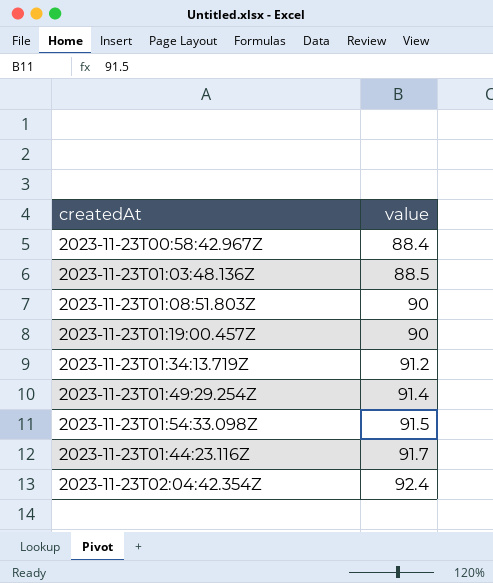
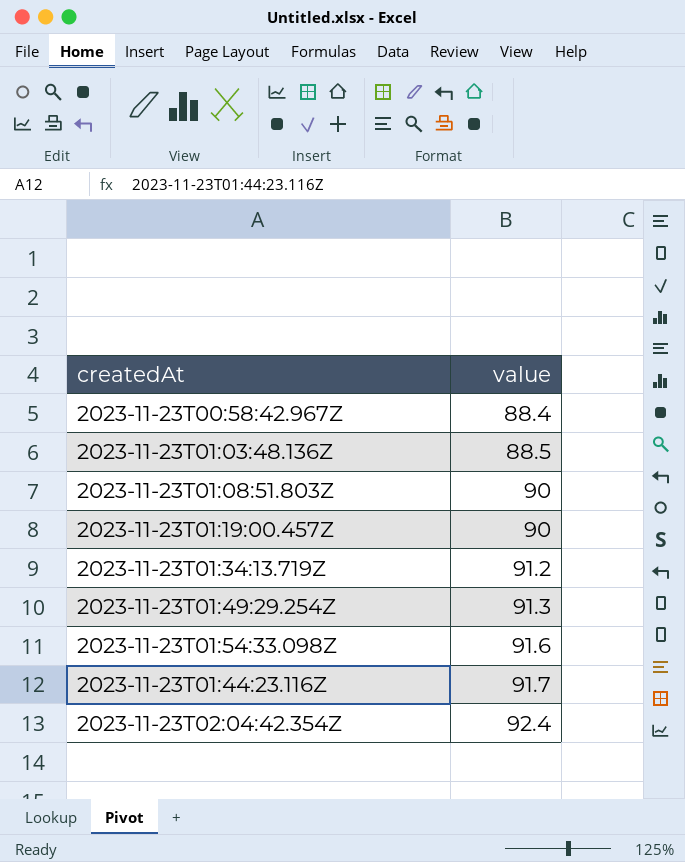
2023-11-23T01:49:29.254Z | value: 91.4 -> 91.3
2023-11-23T01:54:33.098Z | value: 91.5 -> 91.6

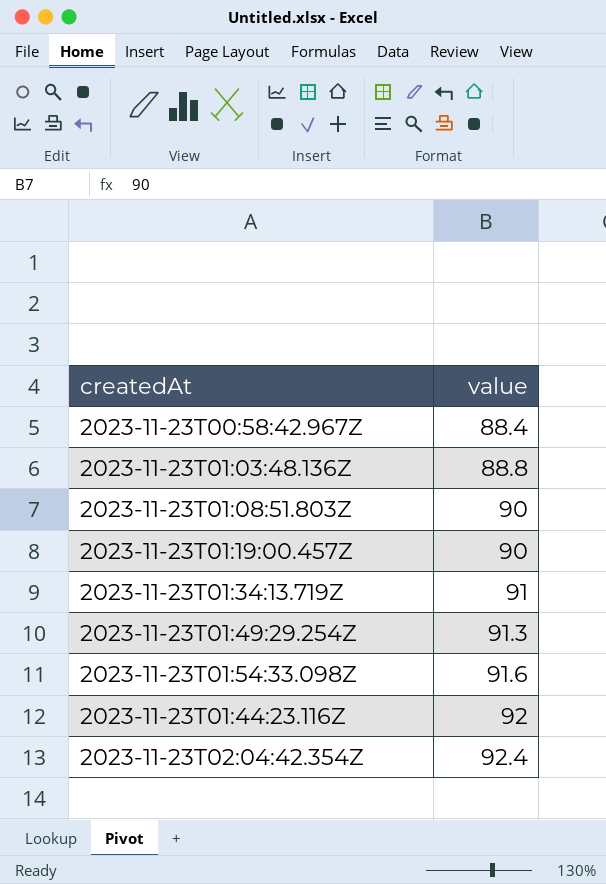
2023-11-23T01:03:48.136Z | value: 88.5 -> 88.8
2023-11-23T01:34:13.719Z | value: 91.2 -> 91
2023-11-23T01:44:23.116Z | value: 91.7 -> 92

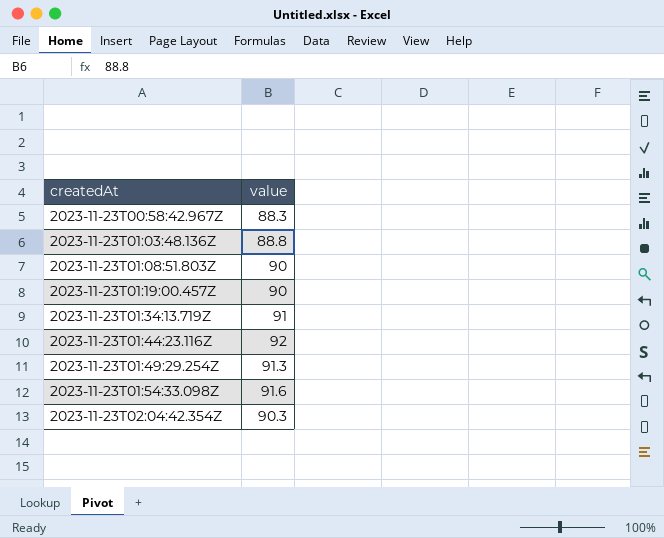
row order: value ascending -> createdAt ascending
2023-11-23T00:58:42.967Z | value: 88.4 -> 88.3
2023-11-23T02:04:42.354Z | value: 92.4 -> 90.3

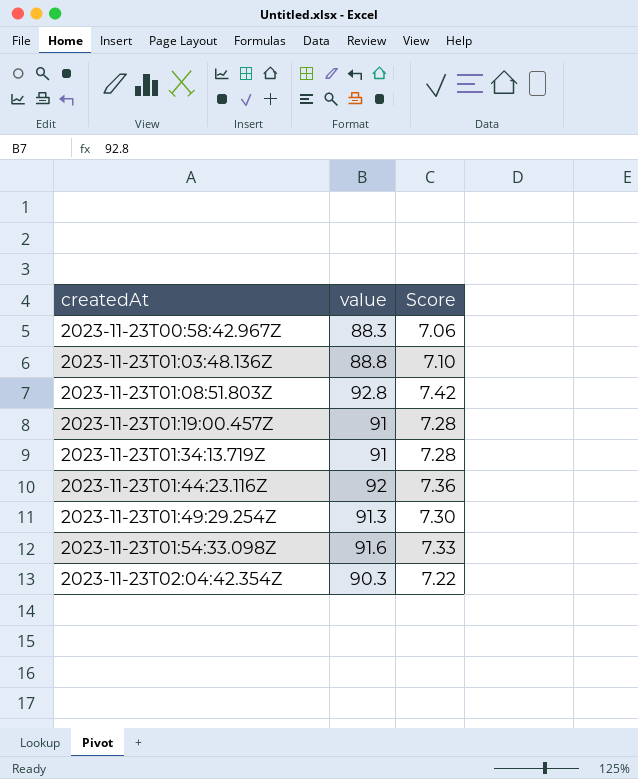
column Score | formula: none -> [value] * 0.08
2023-11-23T01:08:51.803Z | value: 90 -> 92.8
2023-11-23T01:19:00.457Z | value: 90 -> 91

